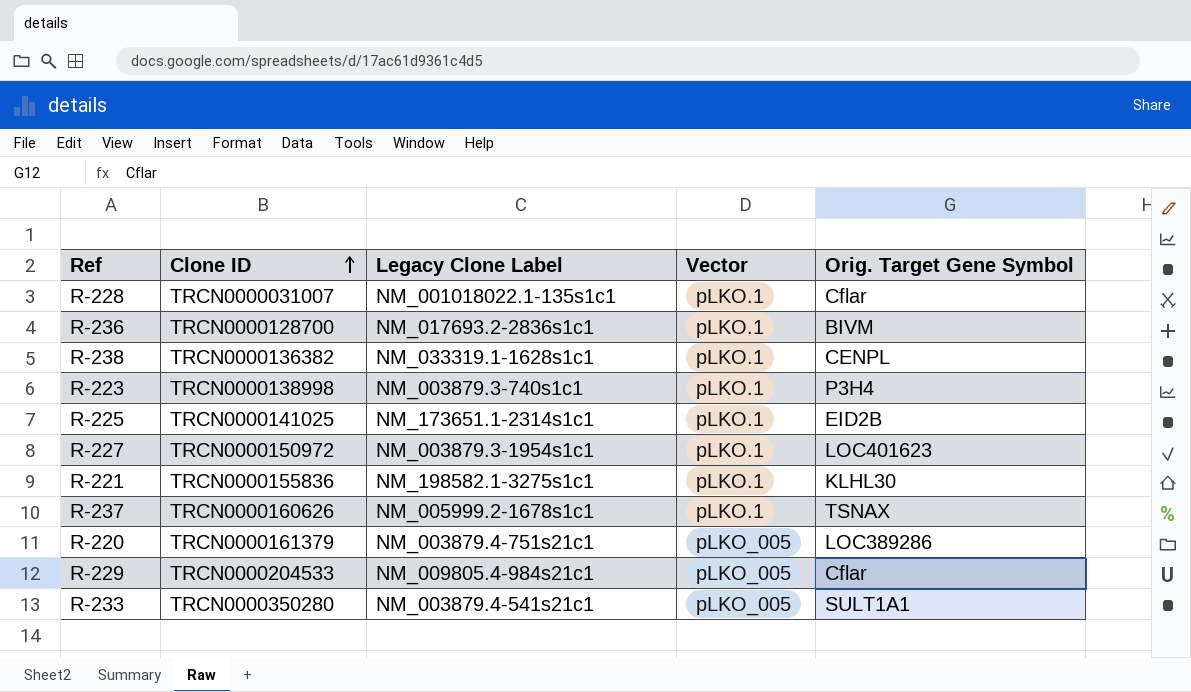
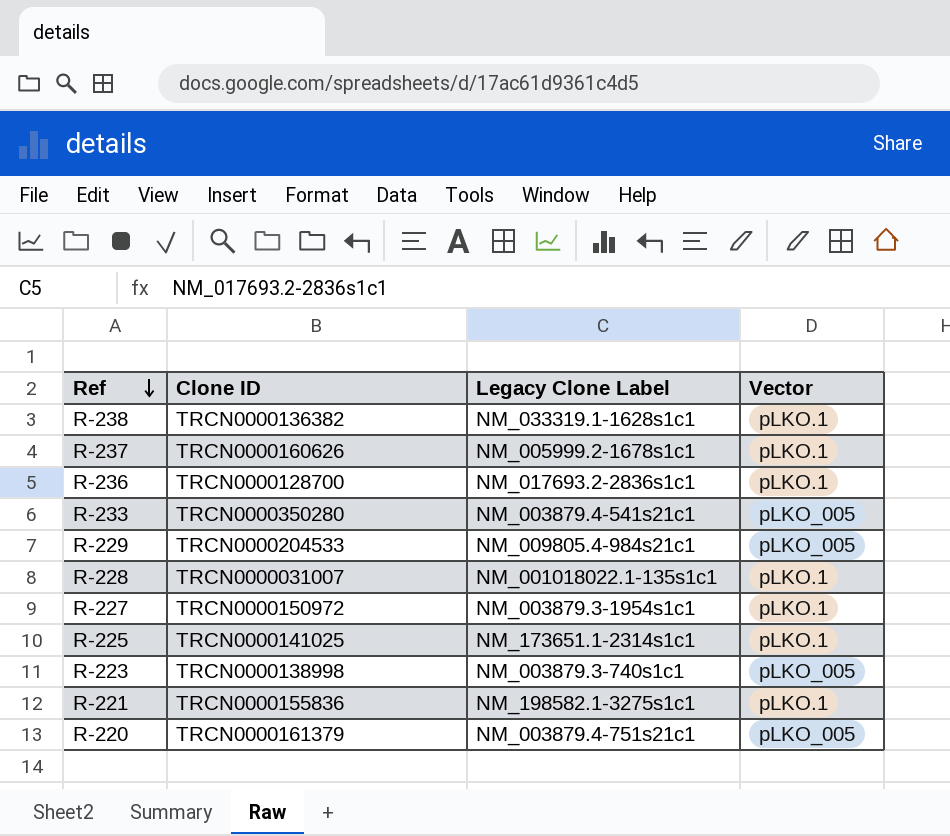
row order: Clone ID ascending -> Ref descending
column Orig. Target Gene Symbol | position: 5 -> none
R-223 | Vector: pLKO.1 -> pLKO_005

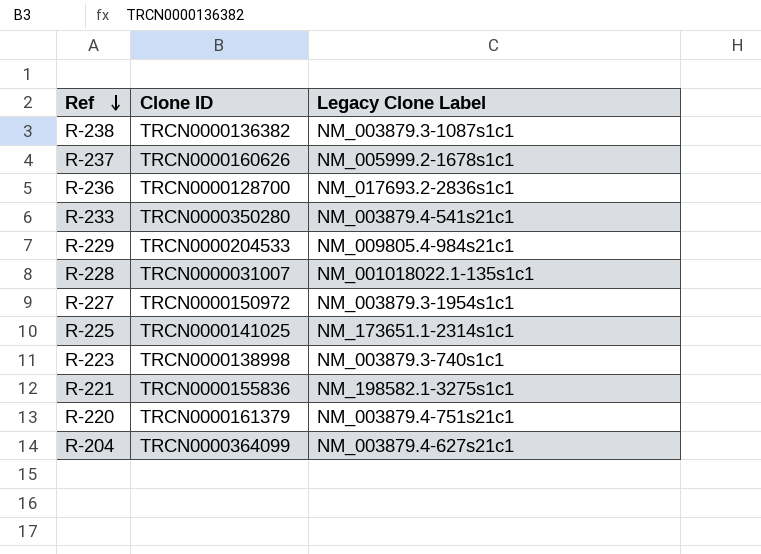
column Vector | position: 4 -> none
R-238 | Legacy Clone Label: NM_033319.1-1628s1c1 -> NM_003879.3-1087s1c1
row R-204: none -> TRCN0000364099 | NM_003879.4-627s21c1

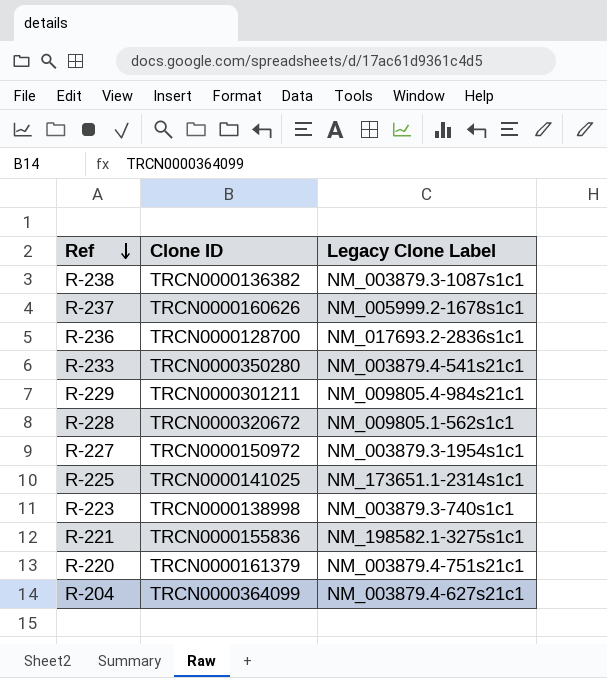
R-229 | Clone ID: TRCN0000204533 -> TRCN0000301211
R-228 | Clone ID: TRCN0000031007 -> TRCN0000320672
R-228 | Legacy Clone Label: NM_001018022.1-135s1c1 -> NM_009805.1-562s1c1

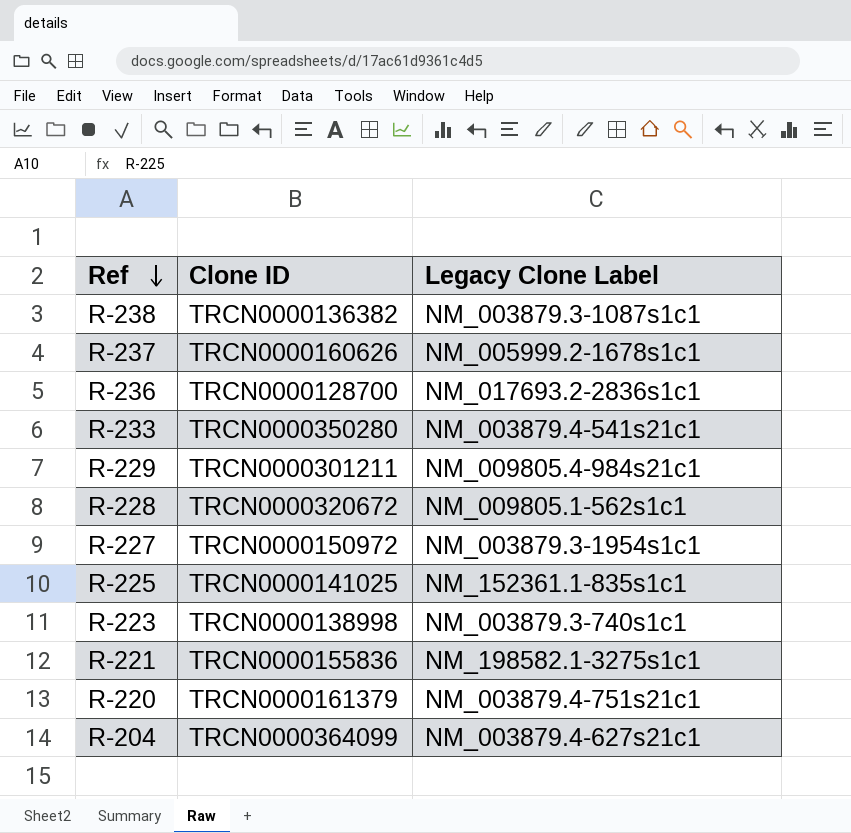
R-225 | Legacy Clone Label: NM_173651.1-2314s1c1 -> NM_152361.1-835s1c1

